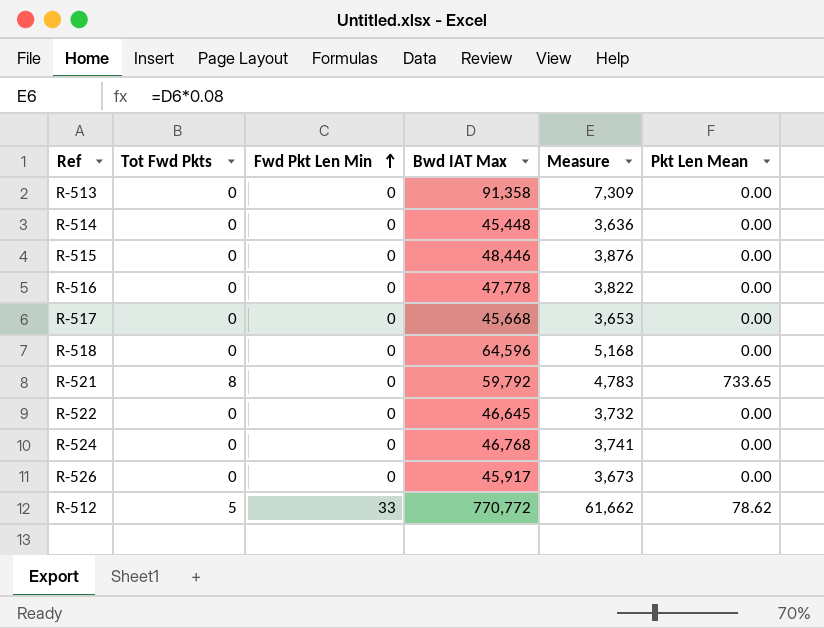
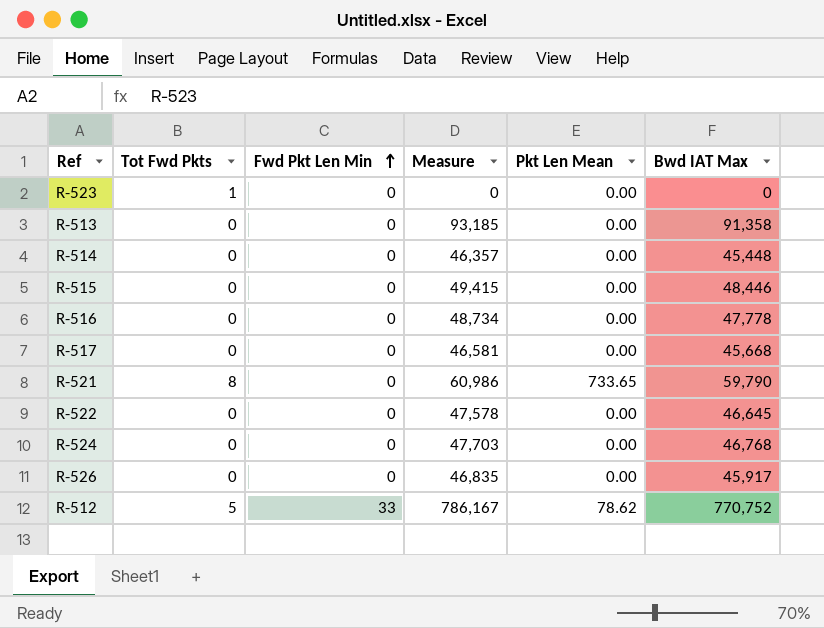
column Measure | formula: [Bwd IAT Max] * 0.08 -> [Bwd IAT Max] * 1.02
column Bwd IAT Max | position: 4 -> 6
row R-518: 0 | 0 | 64,596 | 5,168 | 0.00 -> none
row R-523: none -> 1 | 0 | 0 | 0.00 | 0
R-521 | Bwd IAT Max: 59,792 -> 59,790
R-512 | Bwd IAT Max: 770,772 -> 770,752

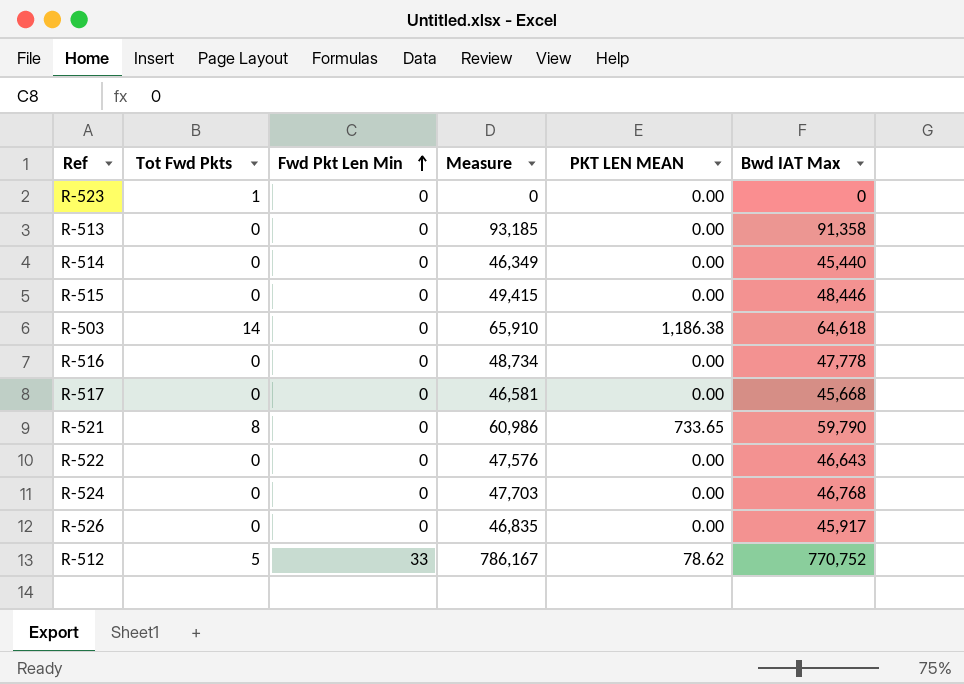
column name: Pkt Len Mean -> PKT LEN MEAN
R-514 | Measure: 46,357 -> 46,349
R-514 | Bwd IAT Max: 45,448 -> 45,440
row R-503: none -> 14 | 0 | 65,910 | 1,186.38 | 64,618
R-522 | Measure: 47,578 -> 47,576
R-522 | Bwd IAT Max: 46,645 -> 46,643

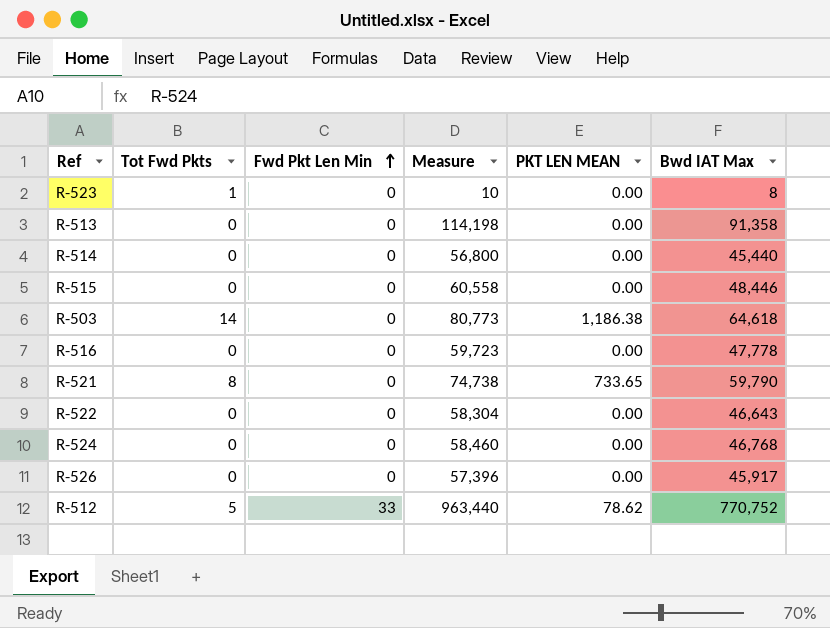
column Measure | formula: [Bwd IAT Max] * 1.02 -> [Bwd IAT Max] * 1.25
row R-517: 0 | 0 | 46,581 | 0.00 | 45,668 -> none
R-523 | Bwd IAT Max: 0 -> 8

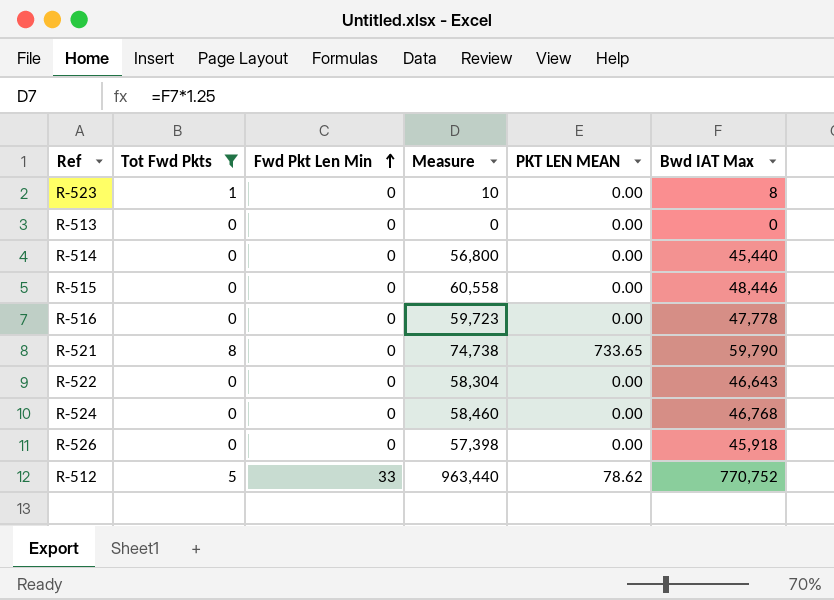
filter: none -> Tot Fwd Pkts != 14
R-513 | Measure: 114,198 -> 0
R-513 | Bwd IAT Max: 91,358 -> 0
R-526 | Measure: 57,396 -> 57,398
R-526 | Bwd IAT Max: 45,917 -> 45,918

